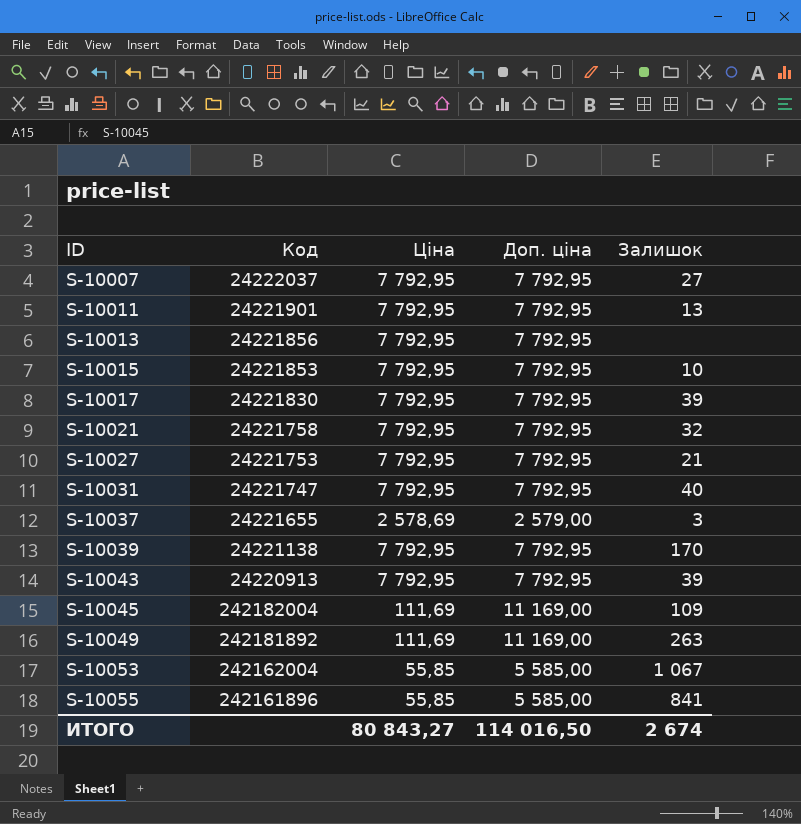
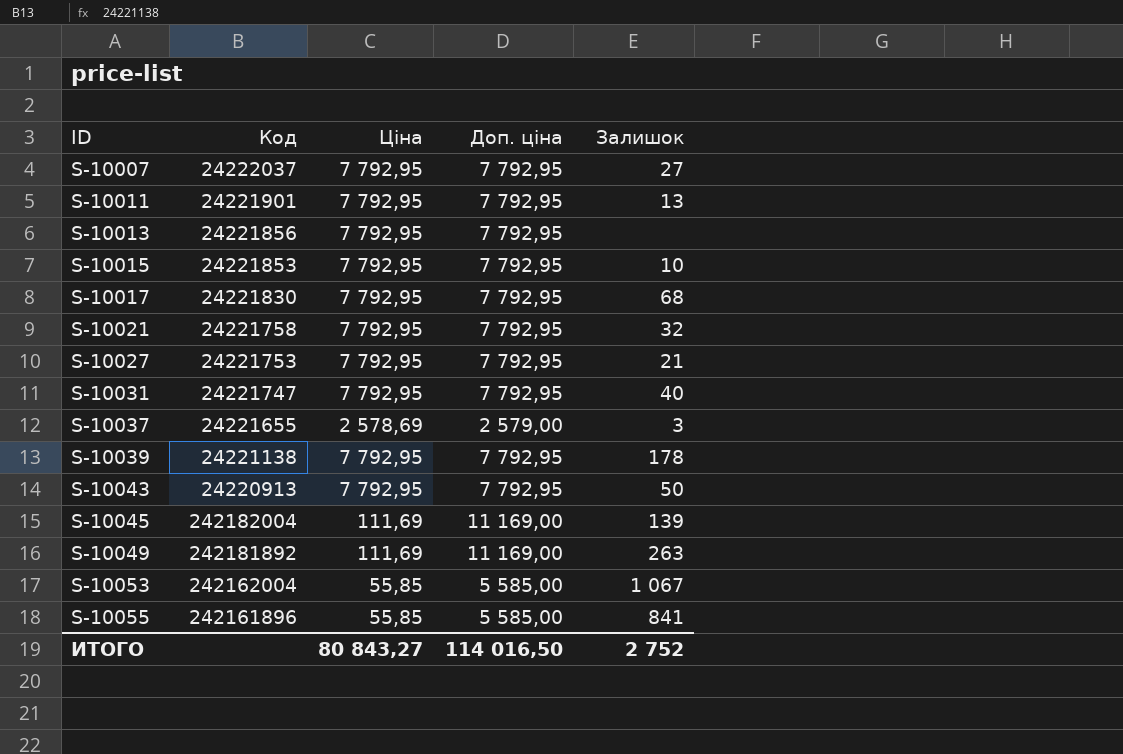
S-10017 | Залишок: 39 -> 68
S-10039 | Залишок: 170 -> 178
S-10043 | Залишок: 39 -> 50
S-10045 | Залишок: 109 -> 139
ИТОГО | Залишок: 2 674 -> 2 752

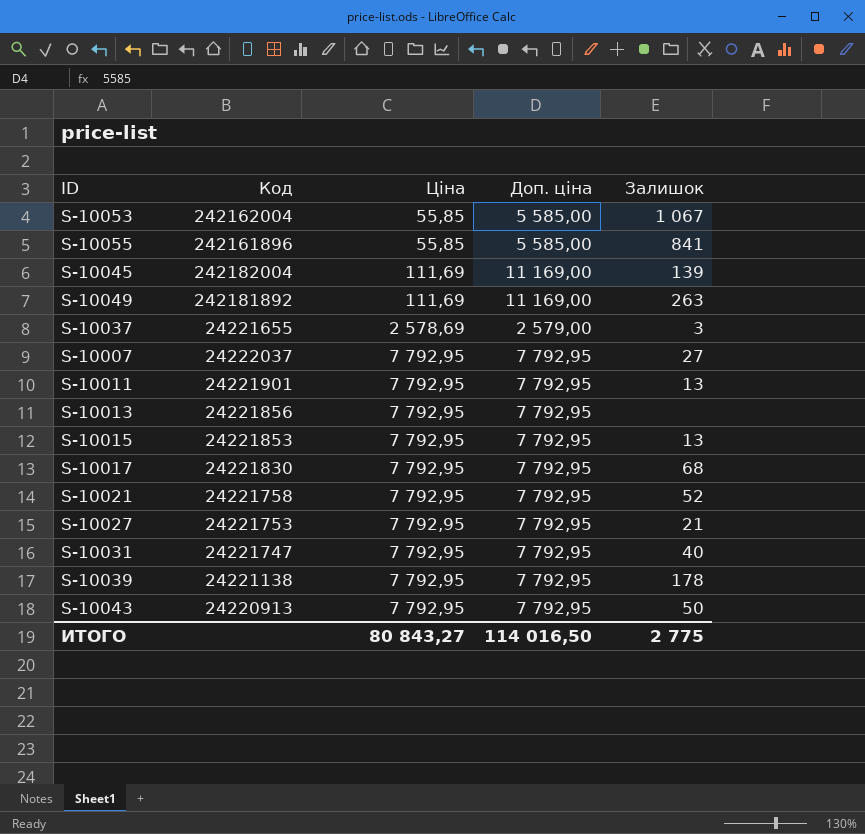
row order: ID ascending -> Ціна ascending
S-10015 | Залишок: 10 -> 13
S-10021 | Залишок: 32 -> 52
ИТОГО | Залишок: 2 752 -> 2 775

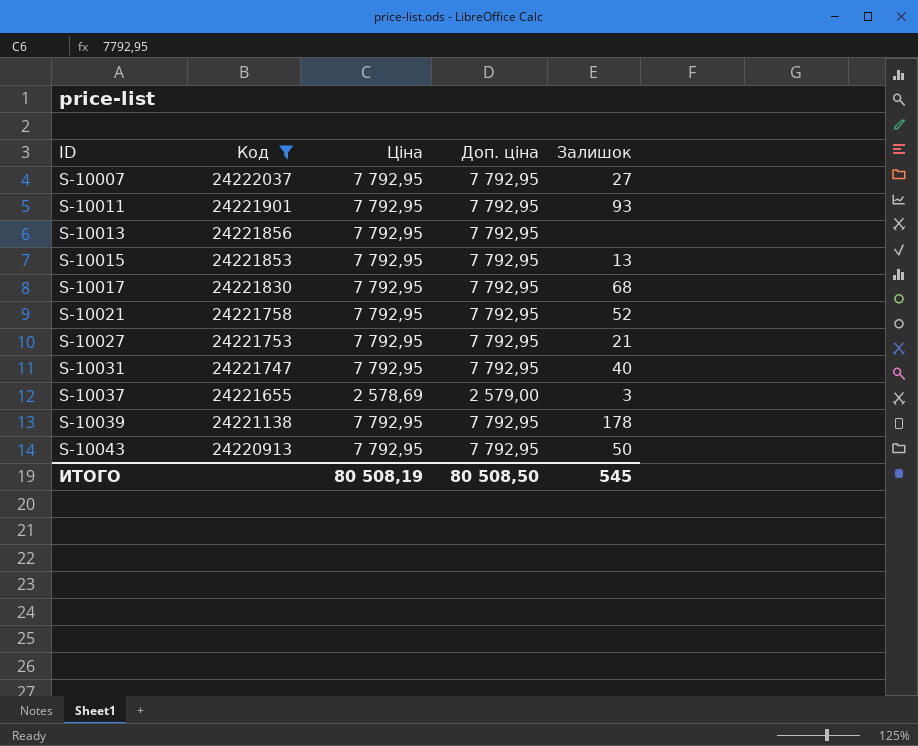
filter: none -> Код <= 24222037
row order: Ціна ascending -> ID ascending
S-10011 | Залишок: 13 -> 93
ИТОГО | Ціна: 80 843,27 -> 80 508,19
ИТОГО | Доп. ціна: 114 016,50 -> 80 508,50
ИТОГО | Залишок: 2 775 -> 545

